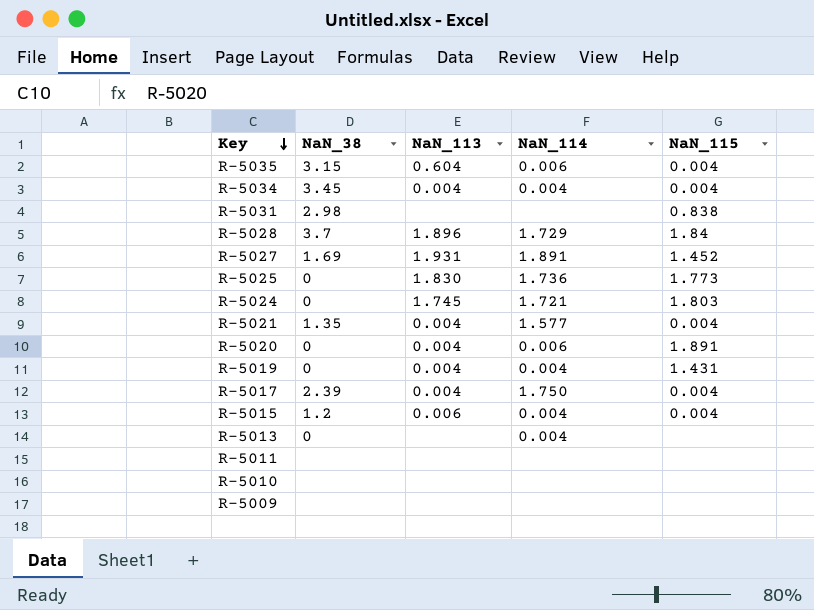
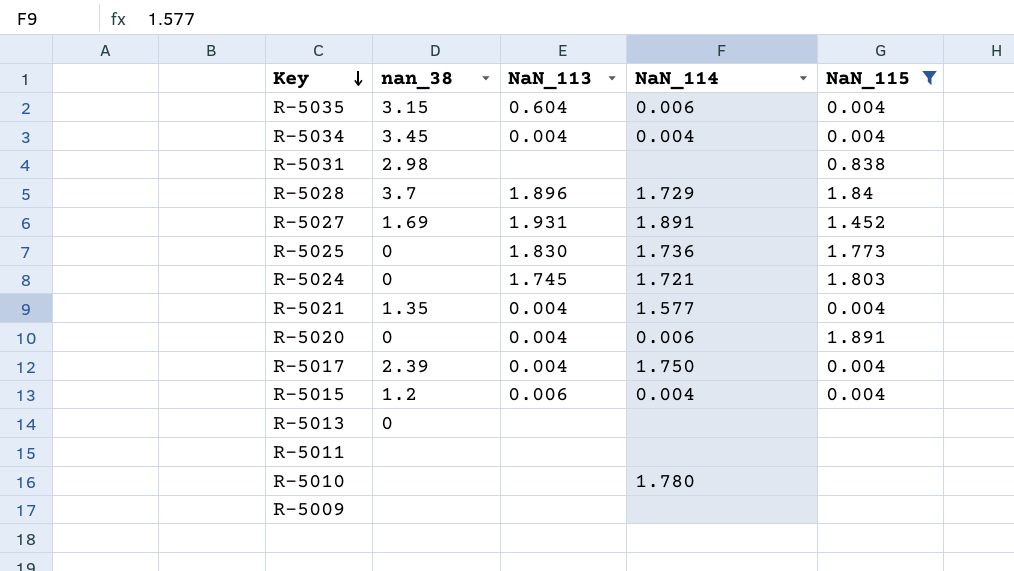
filter: none -> NaN_115 != 1.431
column name: NaN_38 -> nan_38
R-5013 | NaN_114: 0.004 -> none
R-5010 | NaN_114: none -> 1.780

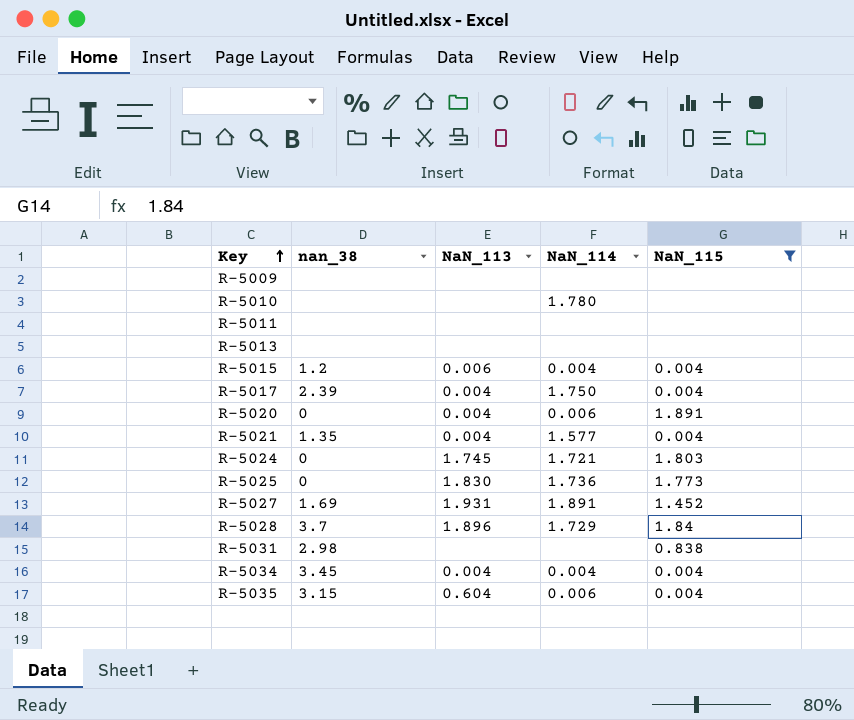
row order: Key descending -> Key ascending
R-5013 | nan_38: 0 -> none

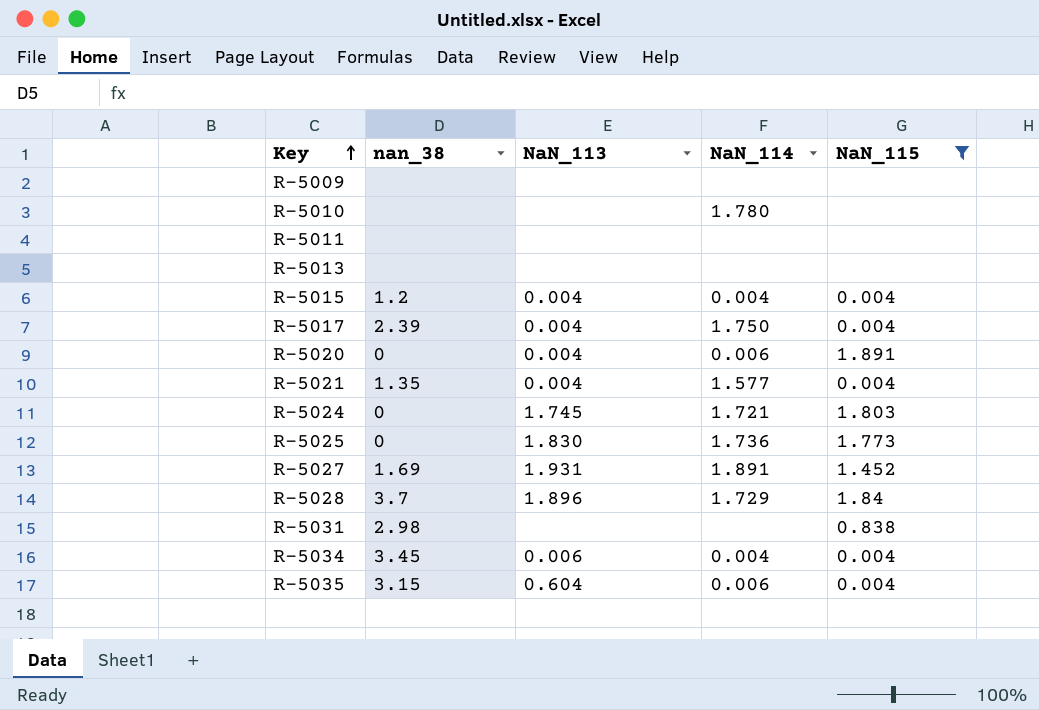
R-5015 | NaN_113: 0.006 -> 0.004
R-5034 | NaN_113: 0.004 -> 0.006

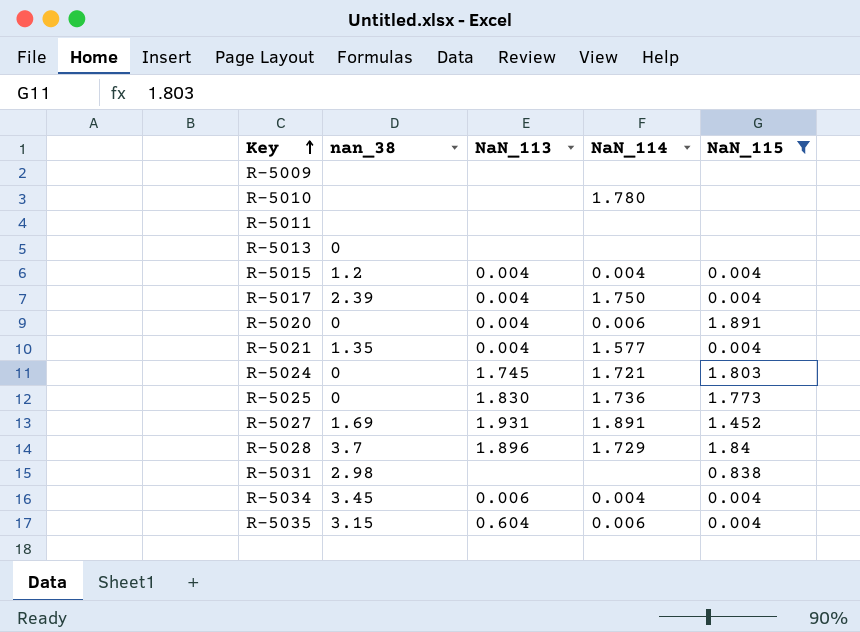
R-5013 | nan_38: none -> 0

